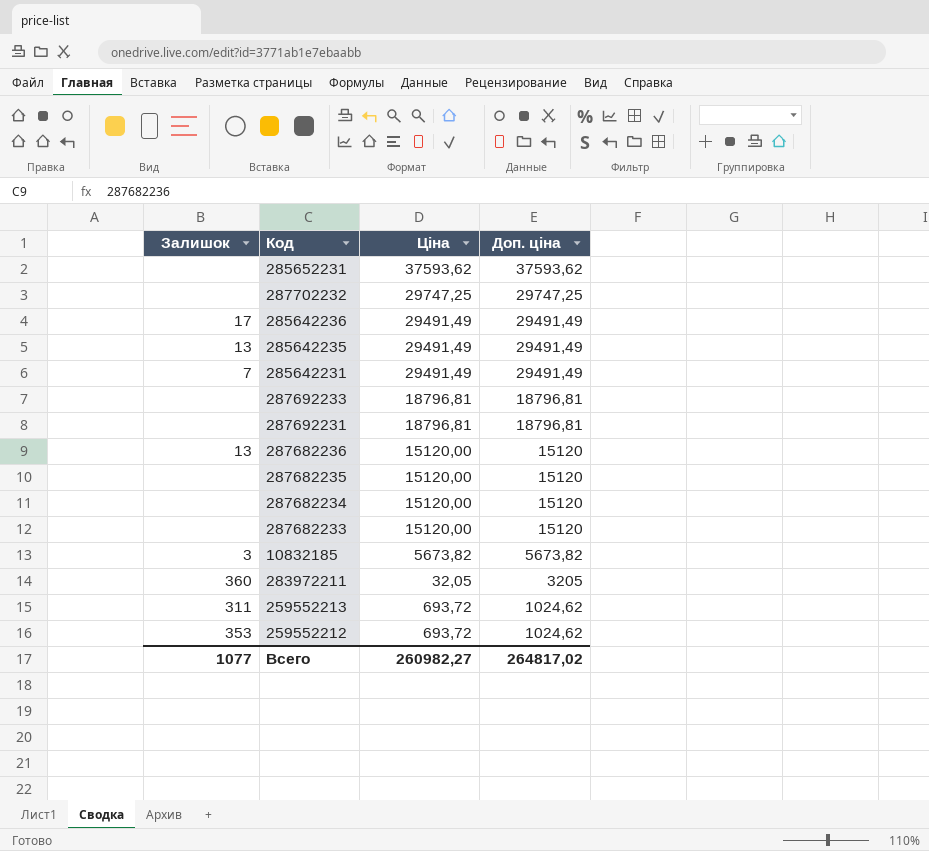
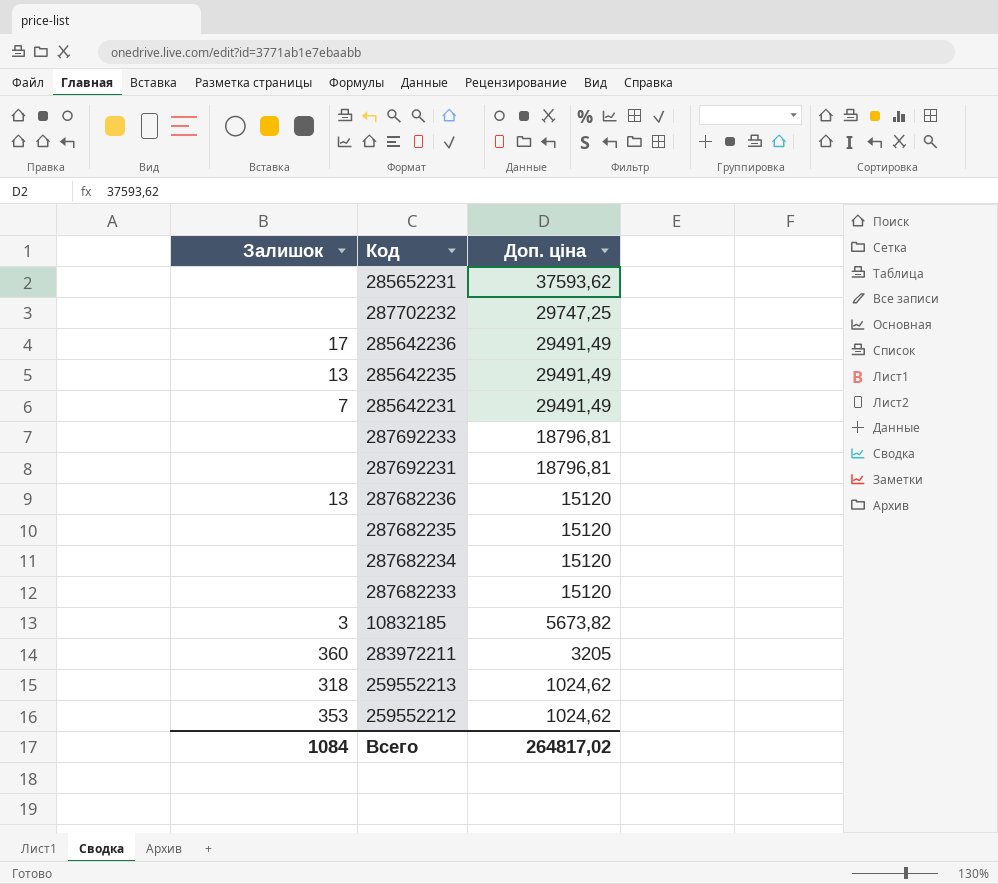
column Ціна | position: 3 -> none
259552213 | Залишок: 311 -> 318
Всего | Залишок: 1077 -> 1084

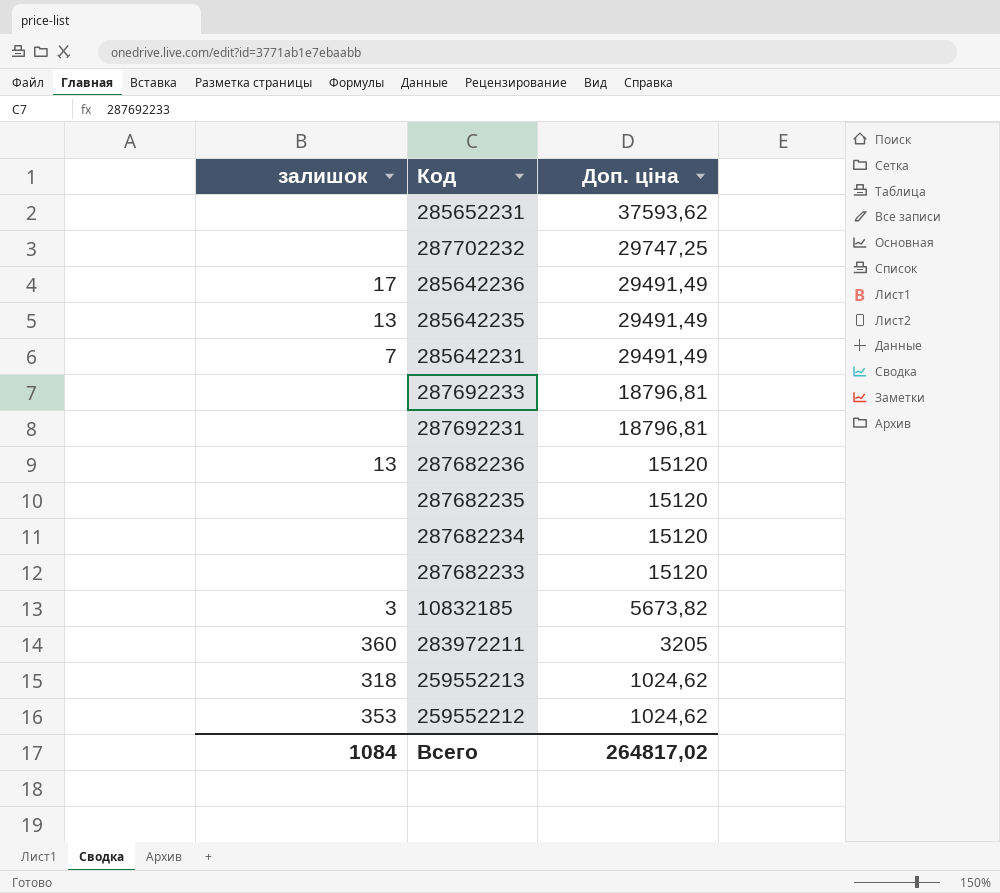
column name: Залишок -> залишок

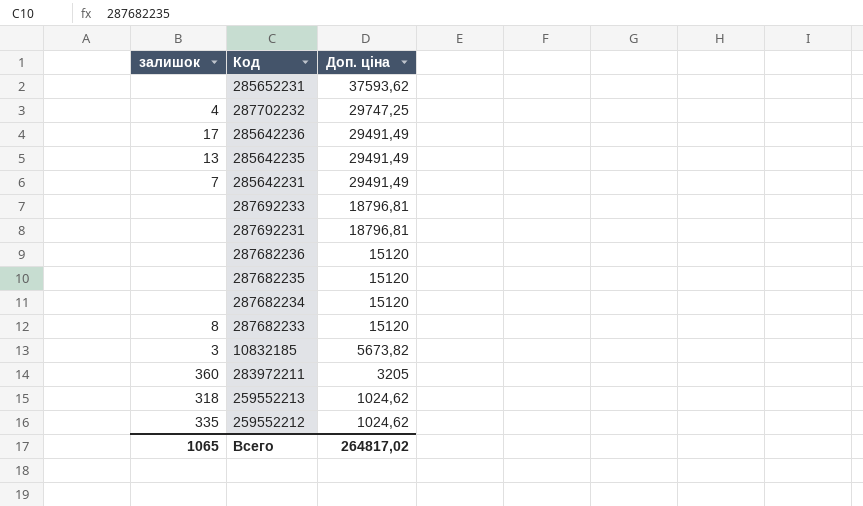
287702232 | залишок: none -> 4
287682236 | залишок: 13 -> none
287682233 | залишок: none -> 8
259552212 | залишок: 353 -> 335
Всего | залишок: 1084 -> 1065

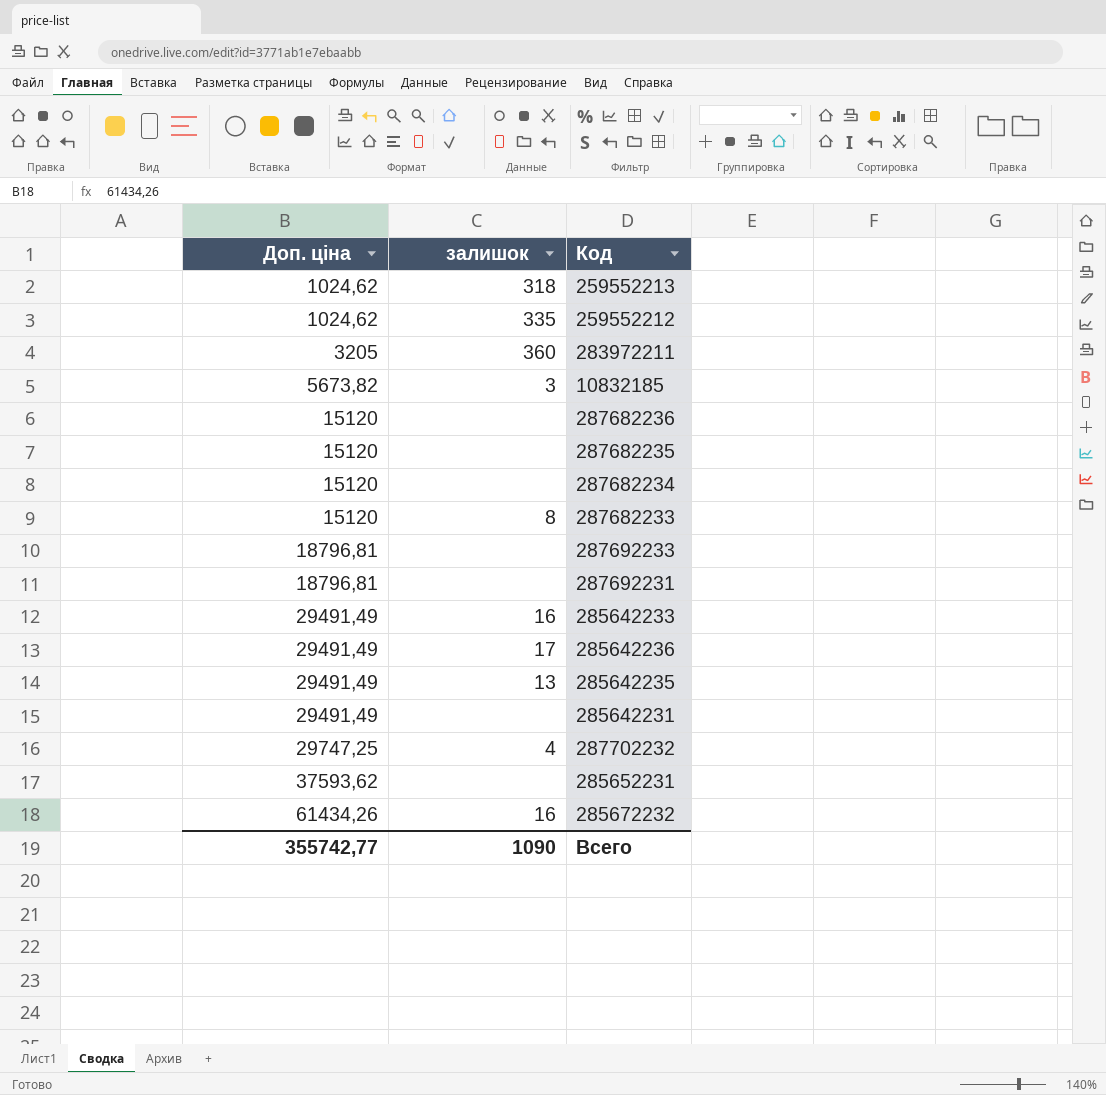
row order: Доп. ціна descending -> Доп. ціна ascending
column Доп. ціна | position: 3 -> 1
row 285642233: none -> 29491,49 | 16
285642231 | залишок: 7 -> none
row 285672232: none -> 61434,26 | 16
Всего | Доп. ціна: 264817,02 -> 355742,77
Всего | залишок: 1065 -> 1090

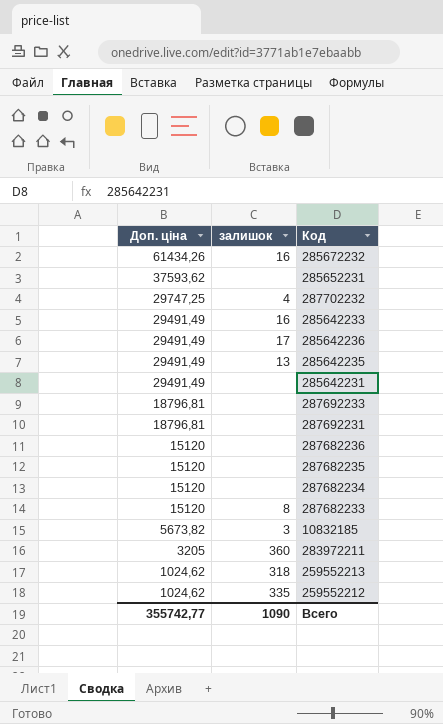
row order: Доп. ціна ascending -> Доп. ціна descending

